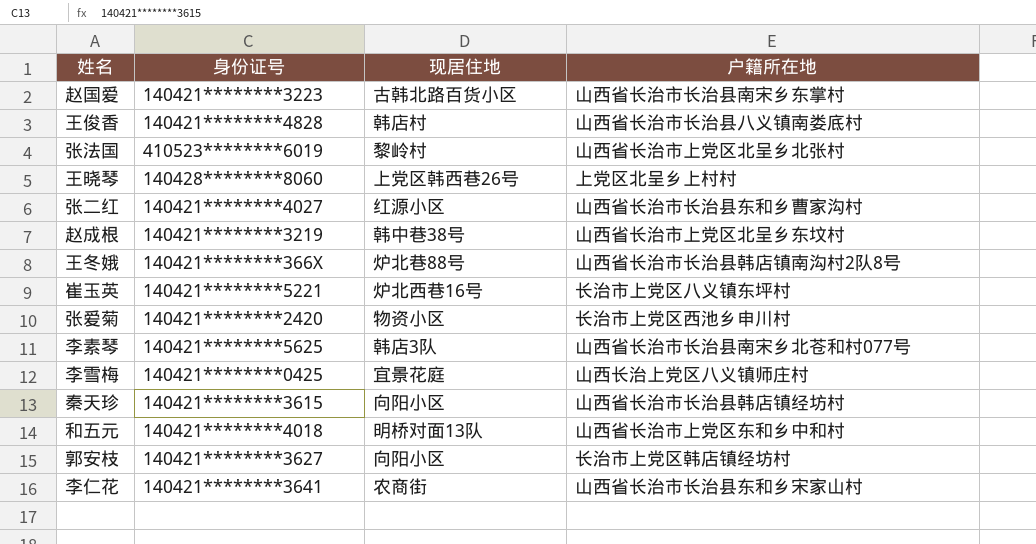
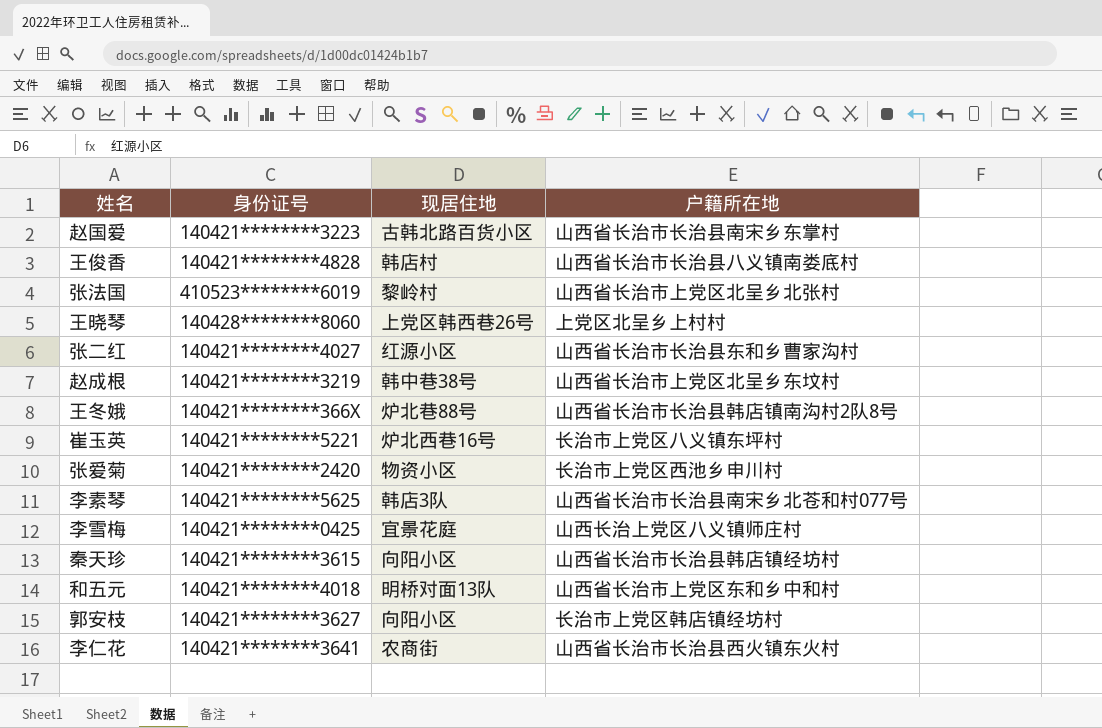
李仁花 | 户籍所在地: 山西省长治市长治县东和乡宋家山村 -> 山西省长治市长治县西火镇东火村

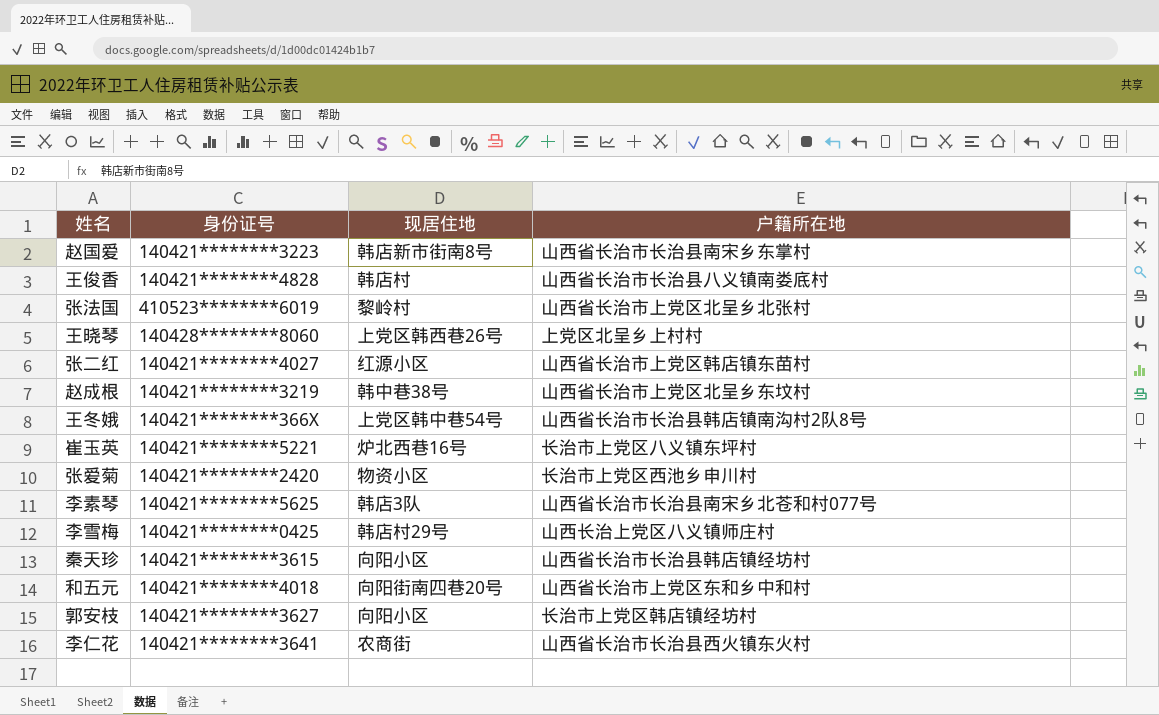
赵国爱 | 现居住地: 古韩北路百货小区 -> 韩店新市街南8号
张二红 | 户籍所在地: 山西省长治市长治县东和乡曹家沟村 -> 山西省长治市上党区韩店镇东苗村
王冬娥 | 现居住地: 炉北巷88号 -> 上党区韩中巷54号
李雪梅 | 现居住地: 宜景花庭 -> 韩店村29号
和五元 | 现居住地: 明桥对面13队 -> 向阳街南四巷20号

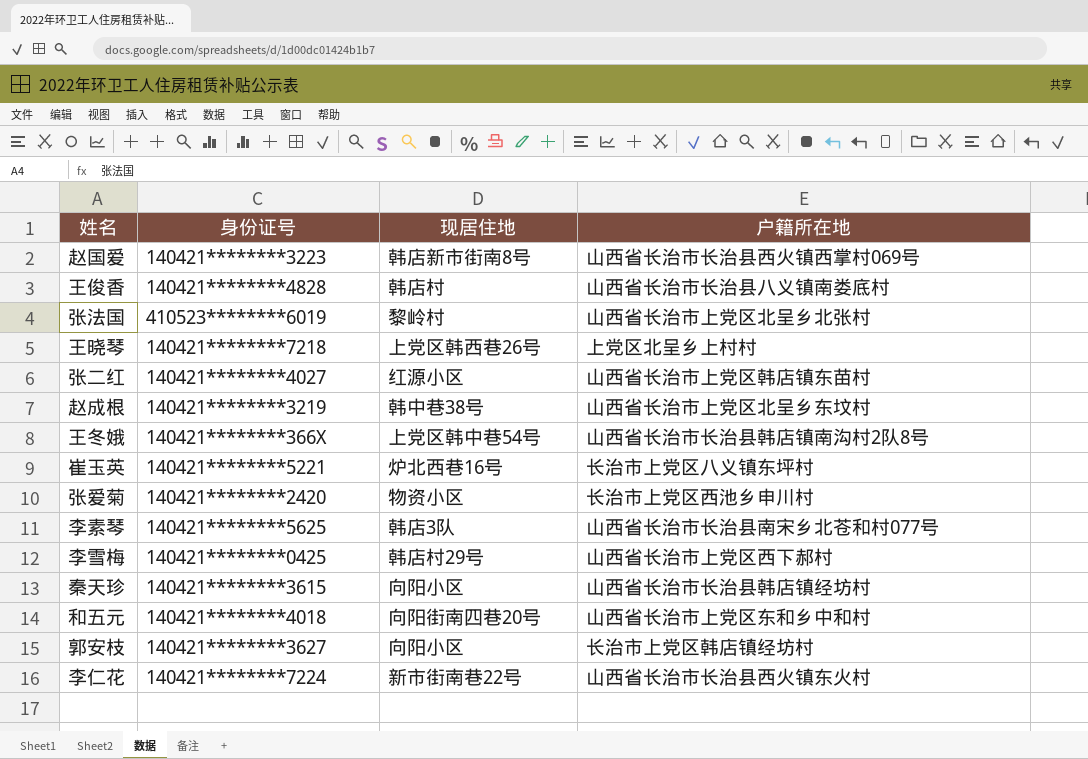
赵国爱 | 户籍所在地: 山西省长治市长治县南宋乡东掌村 -> 山西省长治市长治县西火镇西掌村069号
王晓琴 | 身份证号: 140428********8060 -> 140421********7218
李雪梅 | 户籍所在地: 山西长治上党区八义镇师庄村 -> 山西省长治市上党区西下郝村
李仁花 | 身份证号: 140421********3641 -> 140421********7224
李仁花 | 现居住地: 农商街 -> 新市街南巷22号

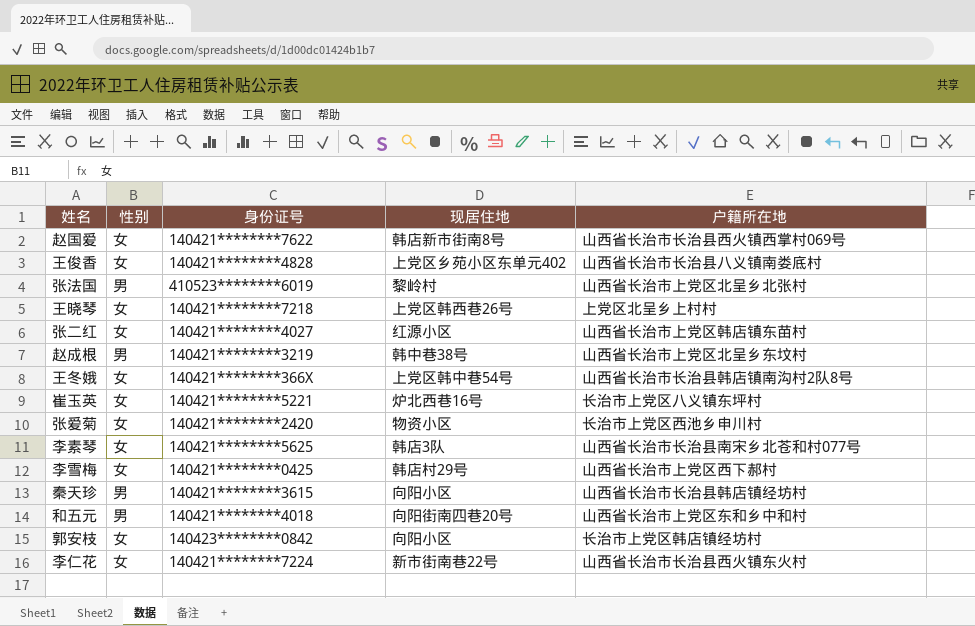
column 性别 | position: none -> 2
赵国爱 | 身份证号: 140421********3223 -> 140421********7622
王俊香 | 现居住地: 韩店村 -> 上党区乡苑小区东单元402
郭安枝 | 身份证号: 140421********3627 -> 140423********0842

